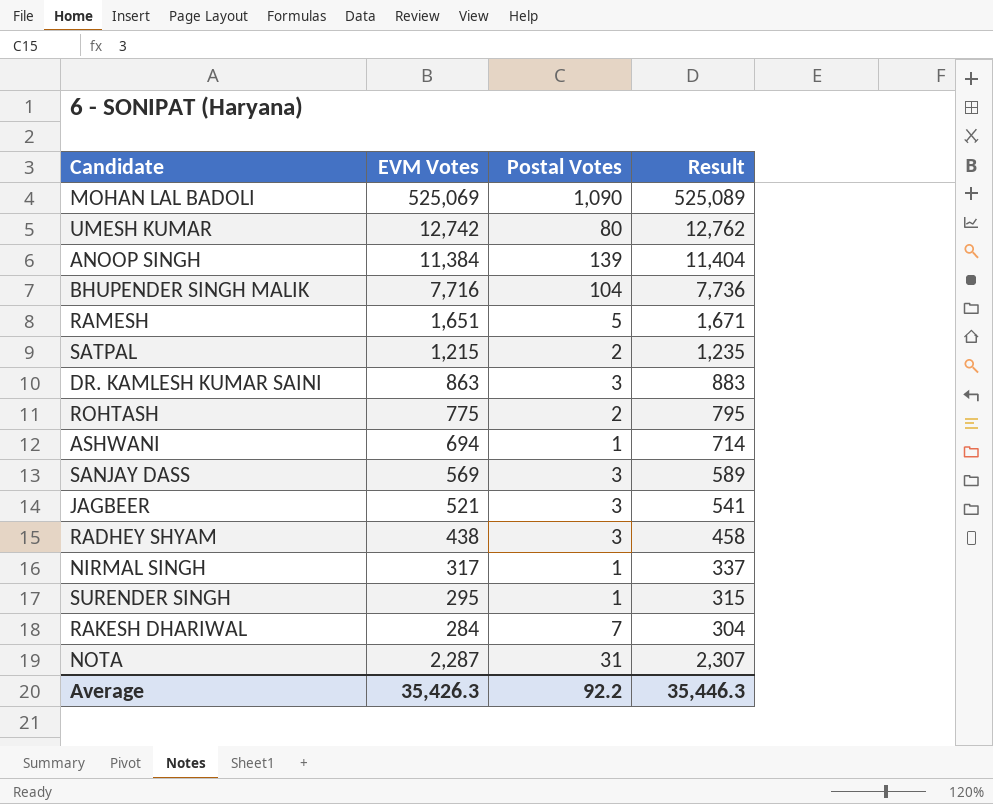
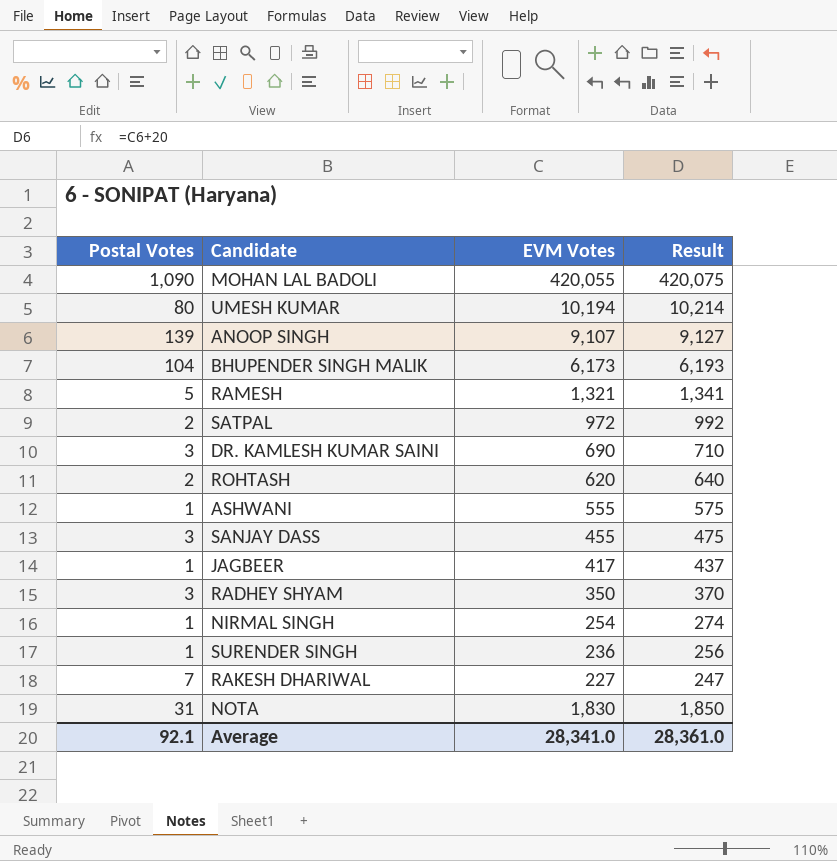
column Postal Votes | position: 3 -> 1
MOHAN LAL BADOLI | EVM Votes: 525,069 -> 420,055
MOHAN LAL BADOLI | Result: 525,089 -> 420,075
UMESH KUMAR | EVM Votes: 12,742 -> 10,194
UMESH KUMAR | Result: 12,762 -> 10,214
ANOOP SINGH | EVM Votes: 11,384 -> 9,107
ANOOP SINGH | Result: 11,404 -> 9,127
BHUPENDER SINGH MALIK | EVM Votes: 7,716 -> 6,173
BHUPENDER SINGH MALIK | Result: 7,736 -> 6,193
RAMESH | EVM Votes: 1,651 -> 1,321
RAMESH | Result: 1,671 -> 1,341
SATPAL | EVM Votes: 1,215 -> 972
SATPAL | Result: 1,235 -> 992
DR. KAMLESH KUMAR SAINI | EVM Votes: 863 -> 690
DR. KAMLESH KUMAR SAINI | Result: 883 -> 710
ROHTASH | EVM Votes: 775 -> 620
ROHTASH | Result: 795 -> 640
ASHWANI | EVM Votes: 694 -> 555
ASHWANI | Result: 714 -> 575
SANJAY DASS | EVM Votes: 569 -> 455
SANJAY DASS | Result: 589 -> 475
JAGBEER | Postal Votes: 3 -> 1
JAGBEER | EVM Votes: 521 -> 417
JAGBEER | Result: 541 -> 437
RADHEY SHYAM | EVM Votes: 438 -> 350
RADHEY SHYAM | Result: 458 -> 370
NIRMAL SINGH | EVM Votes: 317 -> 254
NIRMAL SINGH | Result: 337 -> 274
SURENDER SINGH | EVM Votes: 295 -> 236
SURENDER SINGH | Result: 315 -> 256
RAKESH DHARIWAL | EVM Votes: 284 -> 227
RAKESH DHARIWAL | Result: 304 -> 247
NOTA | EVM Votes: 2,287 -> 1,830
NOTA | Result: 2,307 -> 1,850
Average | Postal Votes: 92.2 -> 92.1
Average | EVM Votes: 35,426.3 -> 28,341.0
Average | Result: 35,446.3 -> 28,361.0

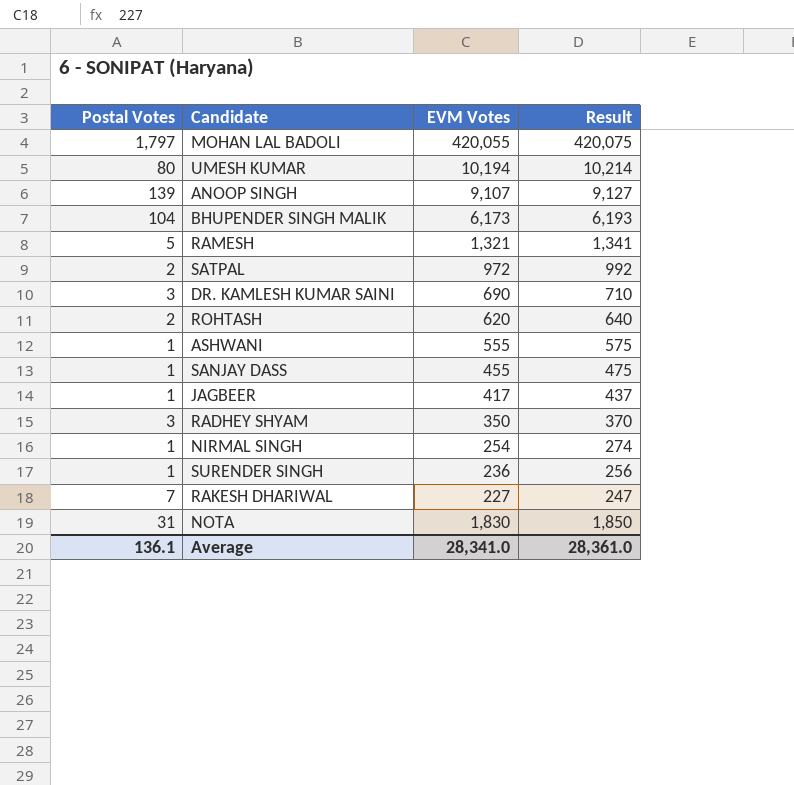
MOHAN LAL BADOLI | Postal Votes: 1,090 -> 1,797
SANJAY DASS | Postal Votes: 3 -> 1
Average | Postal Votes: 92.1 -> 136.1

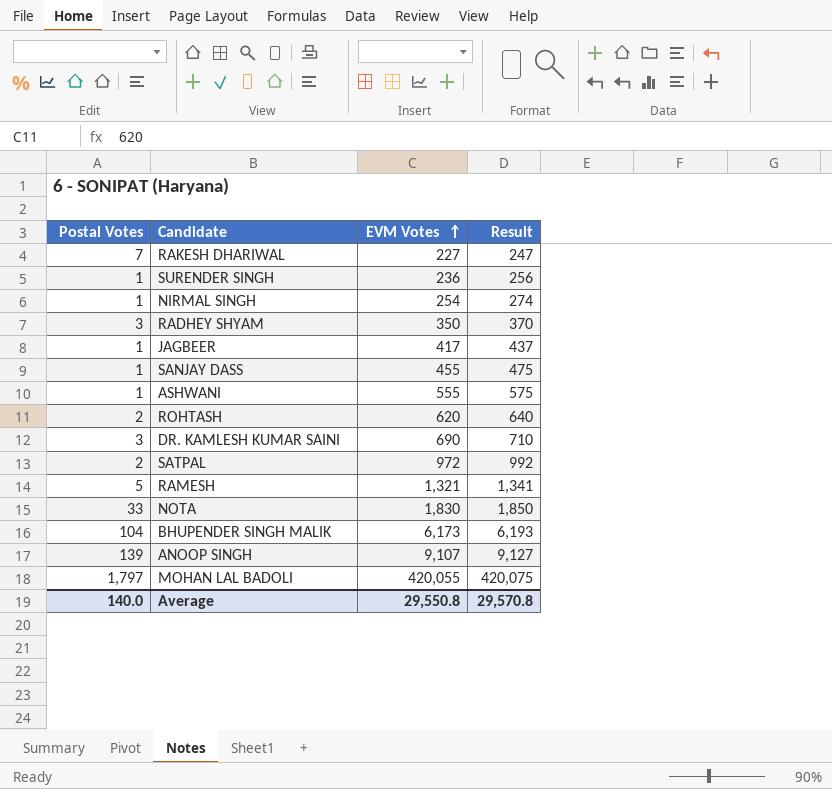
row order: none -> EVM Votes ascending
row UMESH KUMAR: 80 | 10,194 | 10,214 -> none
NOTA | Postal Votes: 31 -> 33
Average | Postal Votes: 136.1 -> 140.0
Average | EVM Votes: 28,341.0 -> 29,550.8
Average | Result: 28,361.0 -> 29,570.8

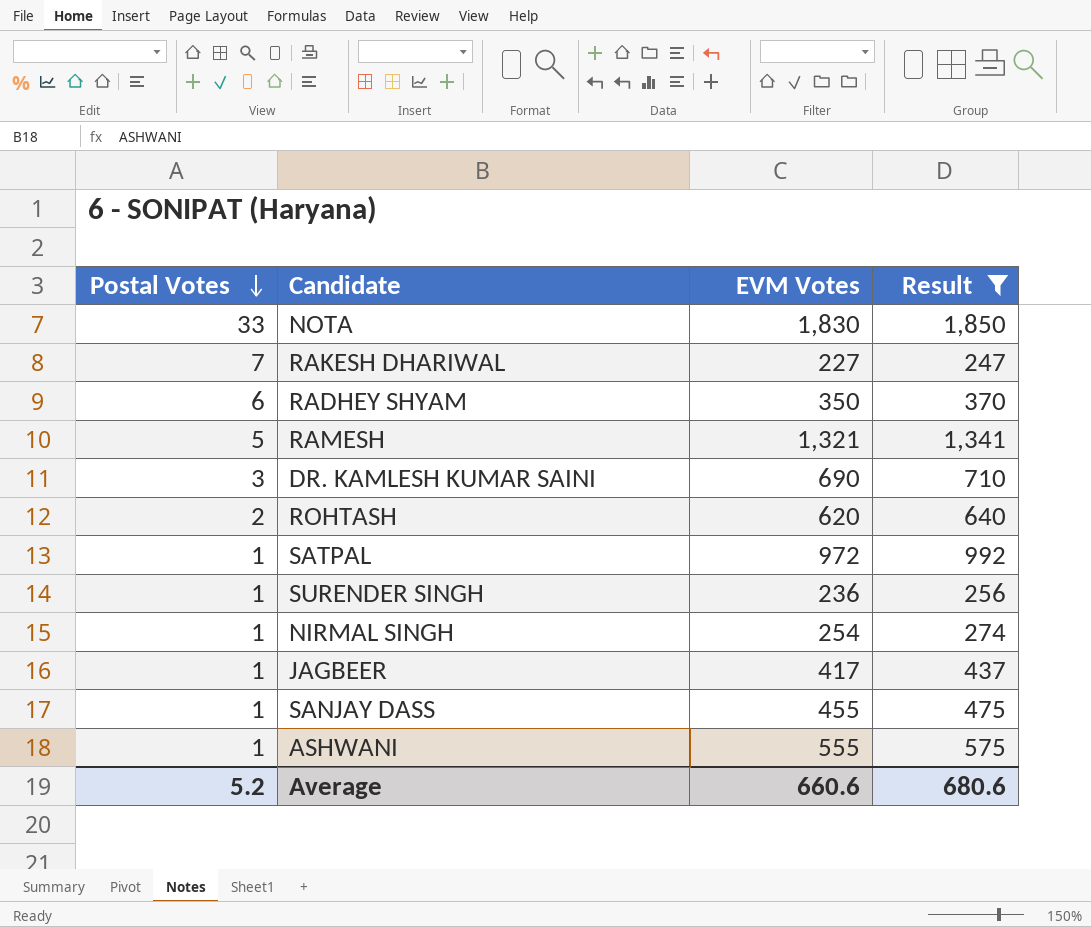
filter: none -> Result <= 1,850
row order: EVM Votes ascending -> Postal Votes descending
RADHEY SHYAM | Postal Votes: 3 -> 6
SATPAL | Postal Votes: 2 -> 1
Average | Postal Votes: 140.0 -> 5.2
Average | EVM Votes: 29,550.8 -> 660.6
Average | Result: 29,570.8 -> 680.6

